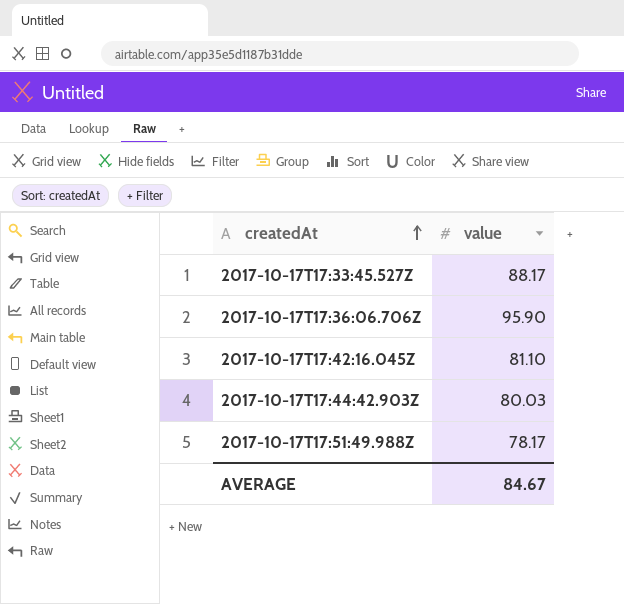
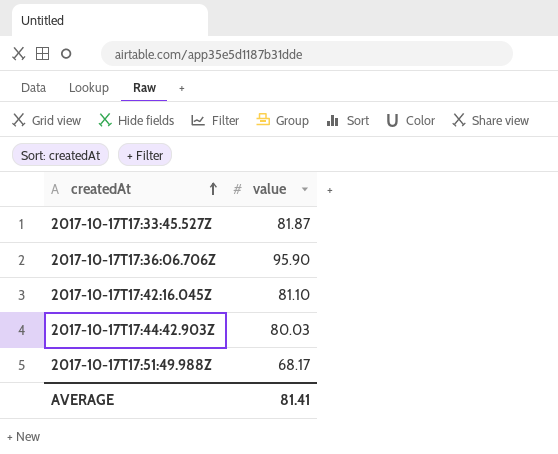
2017-10-17T17:33:45.527Z | value: 88.17 -> 81.87
2017-10-17T17:51:49.988Z | value: 78.17 -> 68.17
AVERAGE | value: 84.67 -> 81.41

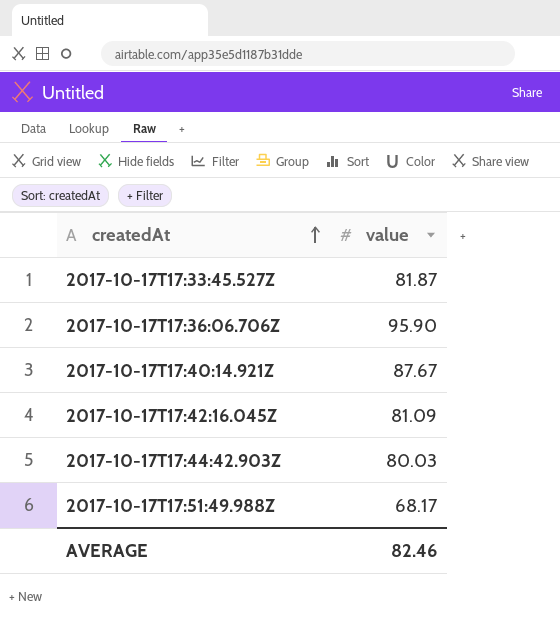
row 2017-10-17T17:40:14.921Z: none -> 87.67
2017-10-17T17:42:16.045Z | value: 81.10 -> 81.09
AVERAGE | value: 81.41 -> 82.46

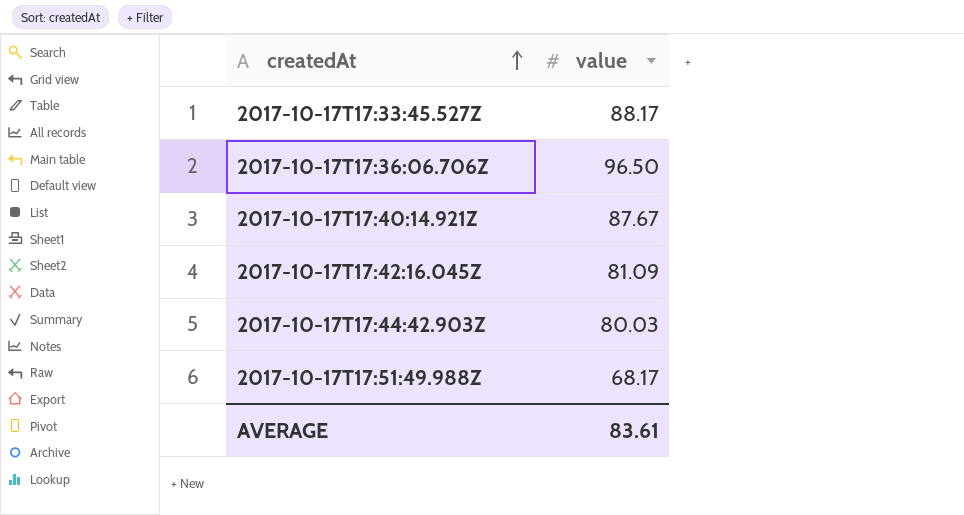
2017-10-17T17:33:45.527Z | value: 81.87 -> 88.17
2017-10-17T17:36:06.706Z | value: 95.90 -> 96.50
AVERAGE | value: 82.46 -> 83.61

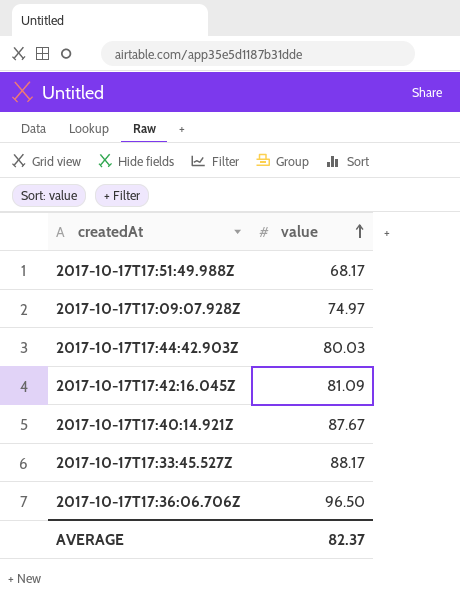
row order: createdAt ascending -> value ascending
row 2017-10-17T17:09:07.928Z: none -> 74.97
AVERAGE | value: 83.61 -> 82.37

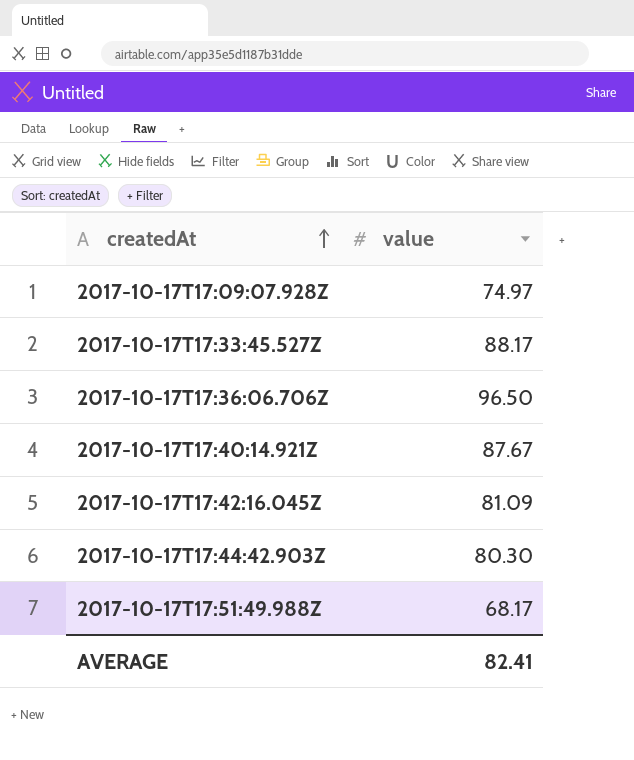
row order: value ascending -> createdAt ascending
2017-10-17T17:44:42.903Z | value: 80.03 -> 80.30
AVERAGE | value: 82.37 -> 82.41

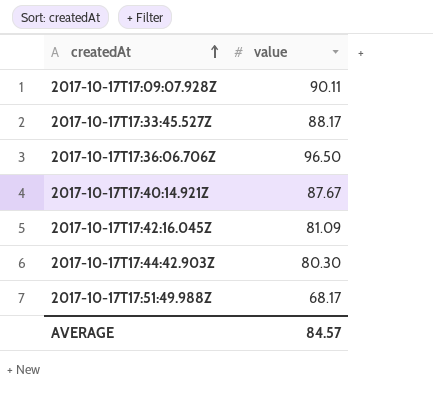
2017-10-17T17:09:07.928Z | value: 74.97 -> 90.11
AVERAGE | value: 82.41 -> 84.57

